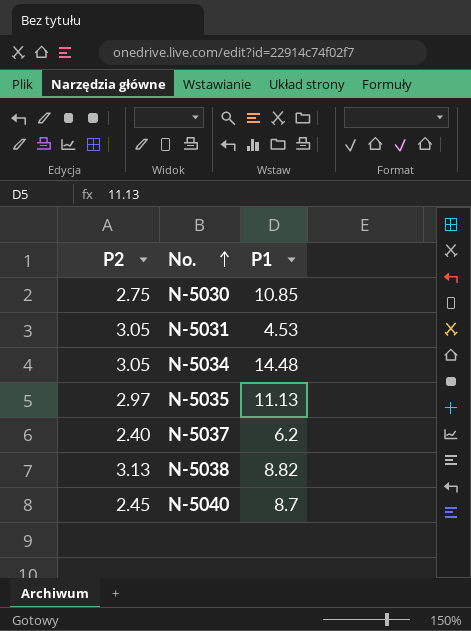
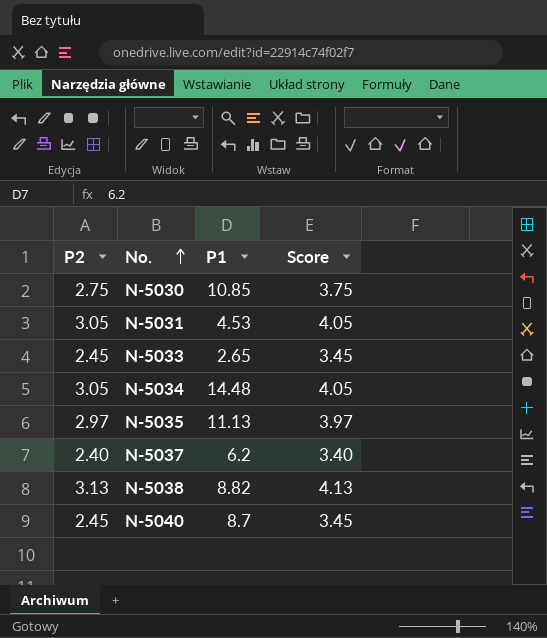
column Score | formula: none -> [P2] + 1
row N-5033: none -> 2.45 | 2.65 | 3.45

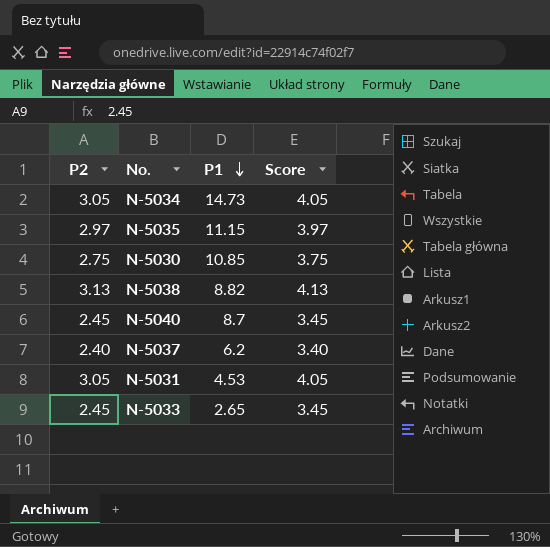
row order: No. ascending -> P1 descending
N-5034 | P1: 14.48 -> 14.73
N-5035 | P1: 11.13 -> 11.15

